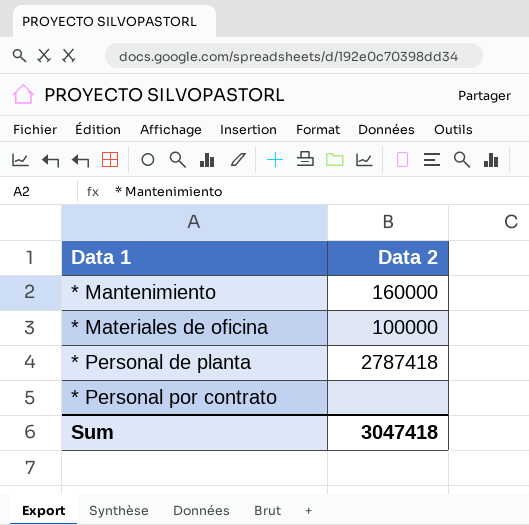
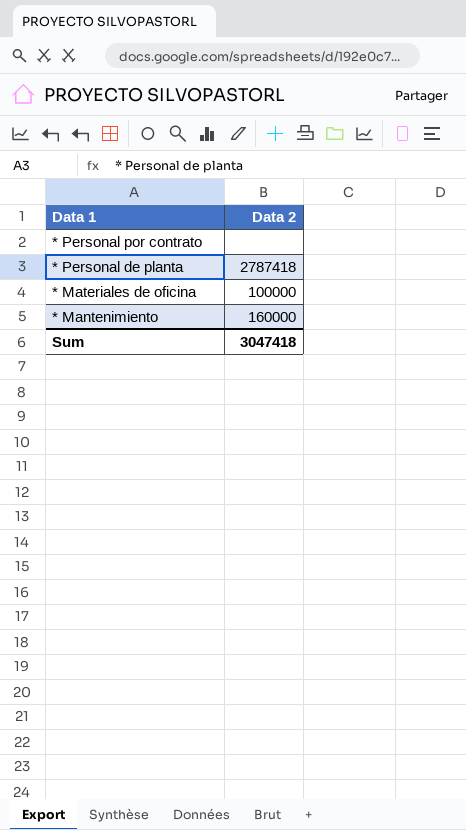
row order: Data 1 ascending -> Data 1 descending

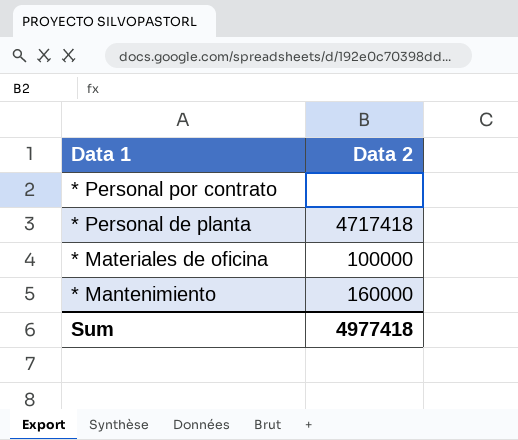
* Personal de planta | Data 2: 2787418 -> 4717418
Sum | Data 2: 3047418 -> 4977418

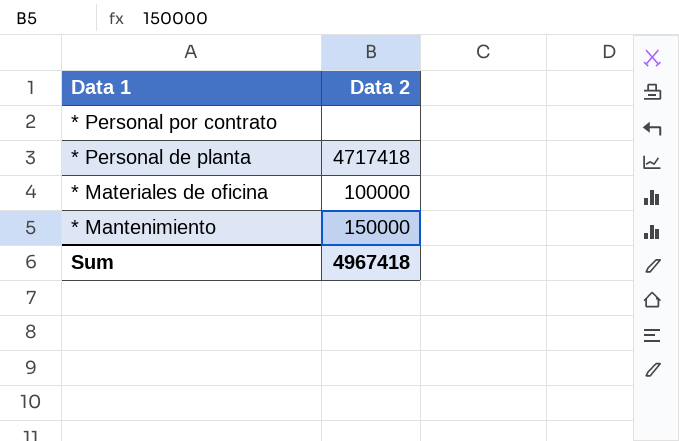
* Mantenimiento | Data 2: 160000 -> 150000
Sum | Data 2: 4977418 -> 4967418

